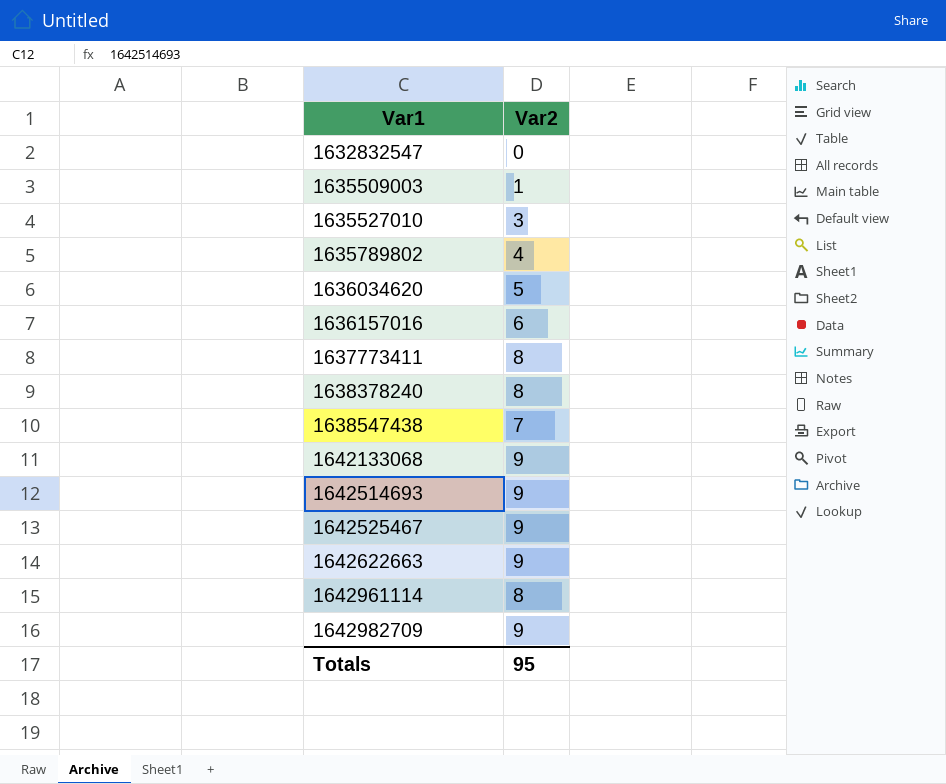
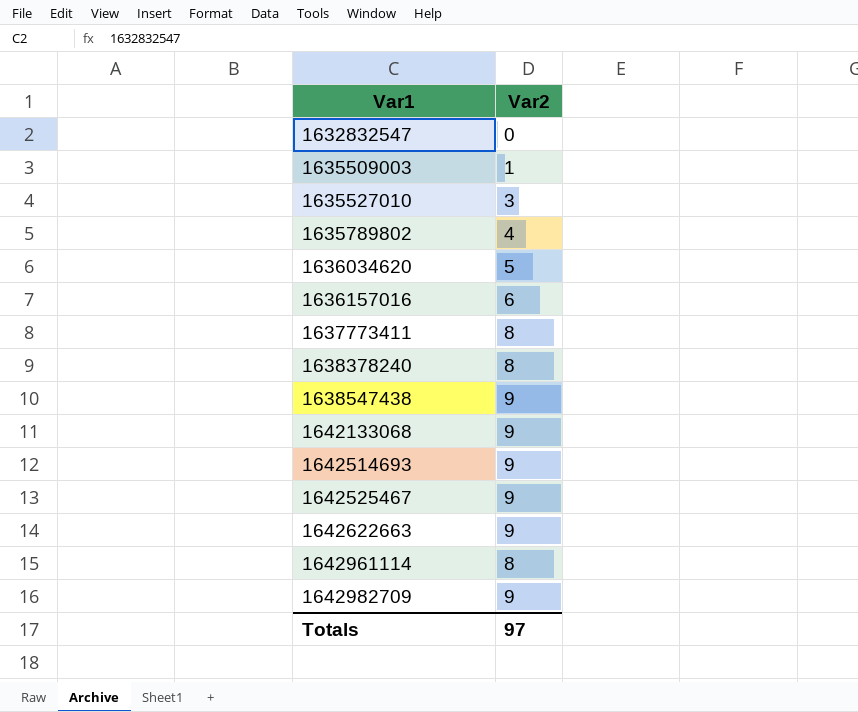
1638547438 | Var2: 7 -> 9
Totals | Var2: 95 -> 97

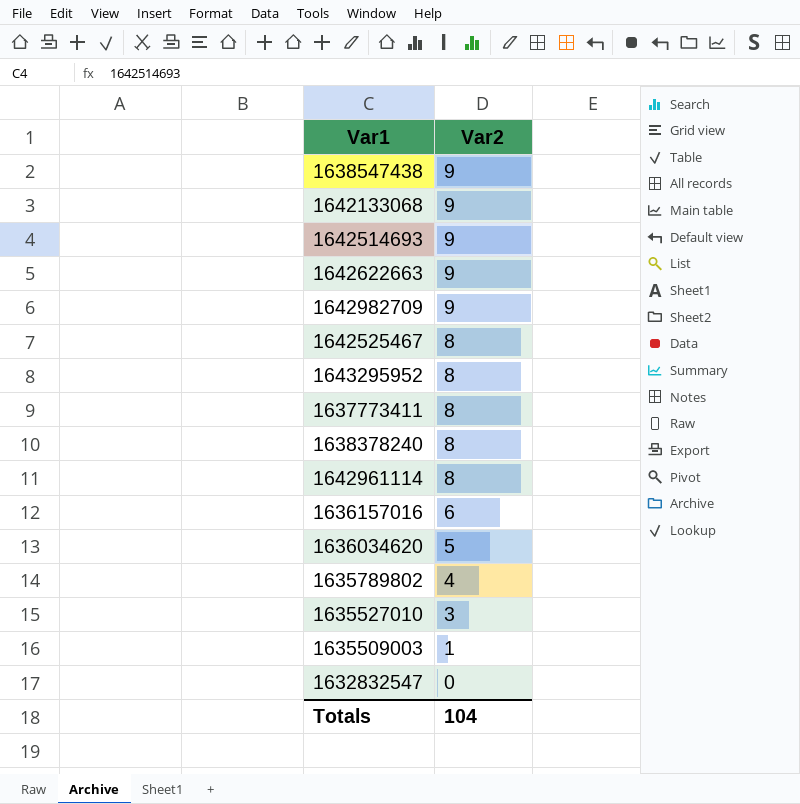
row order: Var1 ascending -> Var2 descending
1642525467 | Var2: 9 -> 8
row 1643295952: none -> 8
Totals | Var2: 97 -> 104

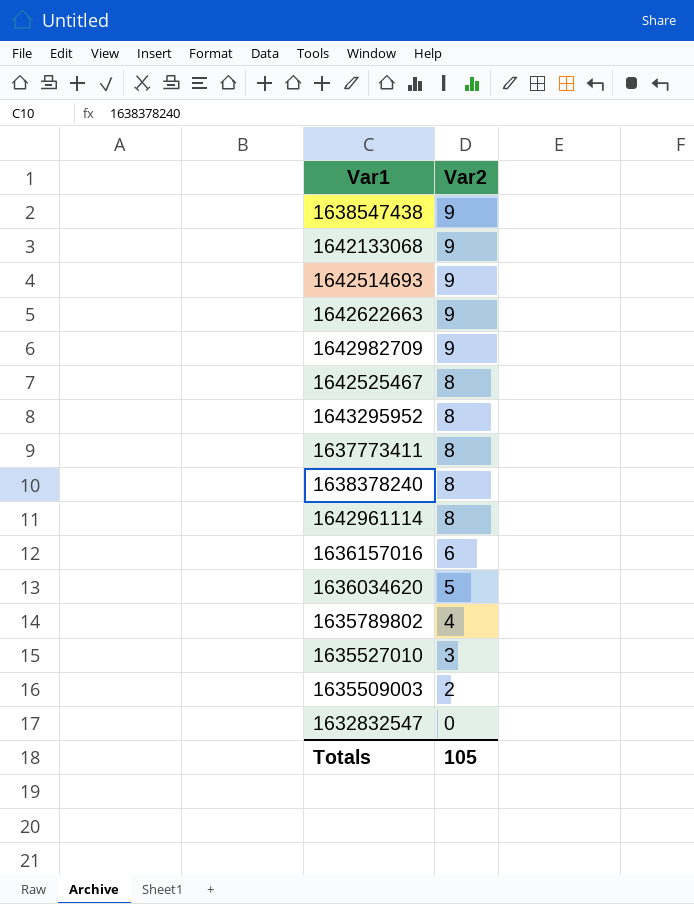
1635509003 | Var2: 1 -> 2
Totals | Var2: 104 -> 105

